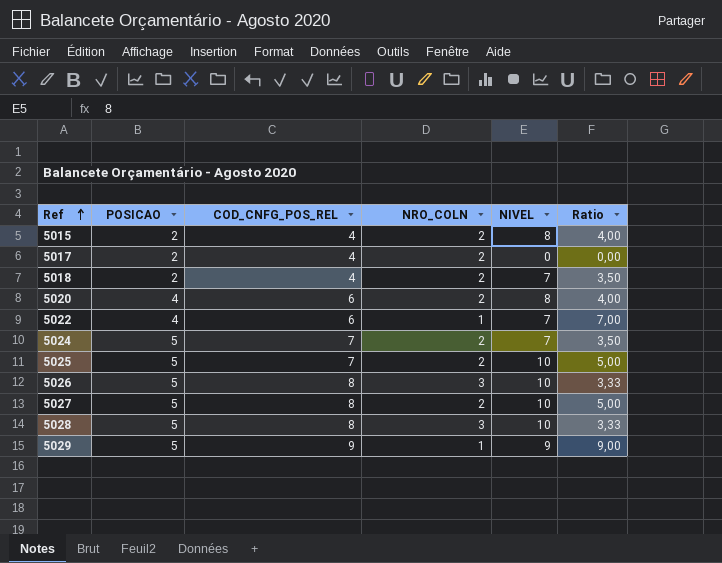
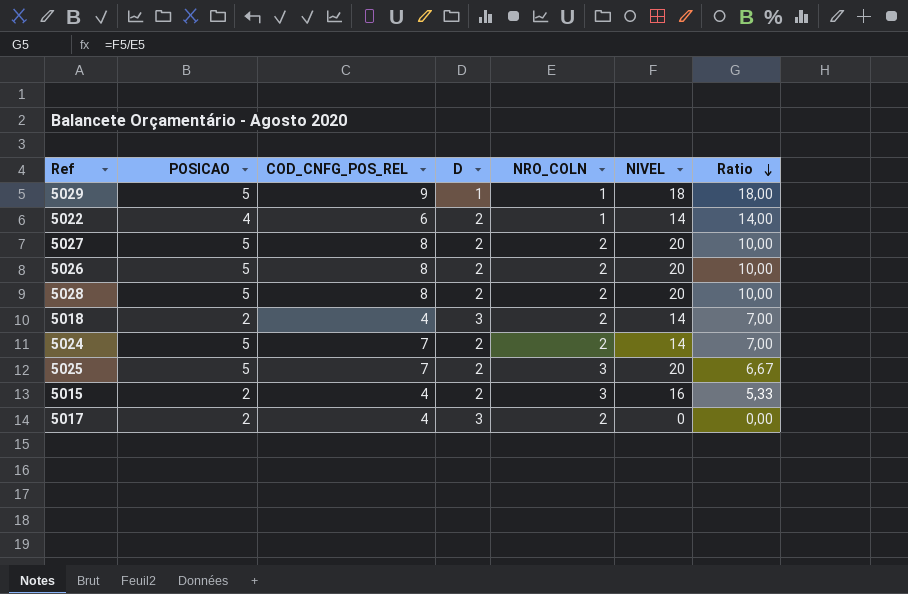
row order: Ref ascending -> Ratio descending
column D | position: none -> 4
row 5020: 4 | 6 | 2 | 8 | 4,00 -> none
5029 | NIVEL: 9 -> 18
5029 | Ratio: 9,00 -> 18,00
5022 | NIVEL: 7 -> 14
5022 | Ratio: 7,00 -> 14,00
5027 | NIVEL: 10 -> 20
5027 | Ratio: 5,00 -> 10,00
5026 | NRO_COLN: 3 -> 2
5026 | NIVEL: 10 -> 20
5026 | Ratio: 3,33 -> 10,00
5028 | NRO_COLN: 3 -> 2
5028 | NIVEL: 10 -> 20
5028 | Ratio: 3,33 -> 10,00
5018 | NIVEL: 7 -> 14
5018 | Ratio: 3,50 -> 7,00
5024 | NIVEL: 7 -> 14
5024 | Ratio: 3,50 -> 7,00
5025 | NRO_COLN: 2 -> 3
5025 | NIVEL: 10 -> 20
5025 | Ratio: 5,00 -> 6,67
5015 | NRO_COLN: 2 -> 3
5015 | NIVEL: 8 -> 16
5015 | Ratio: 4,00 -> 5,33

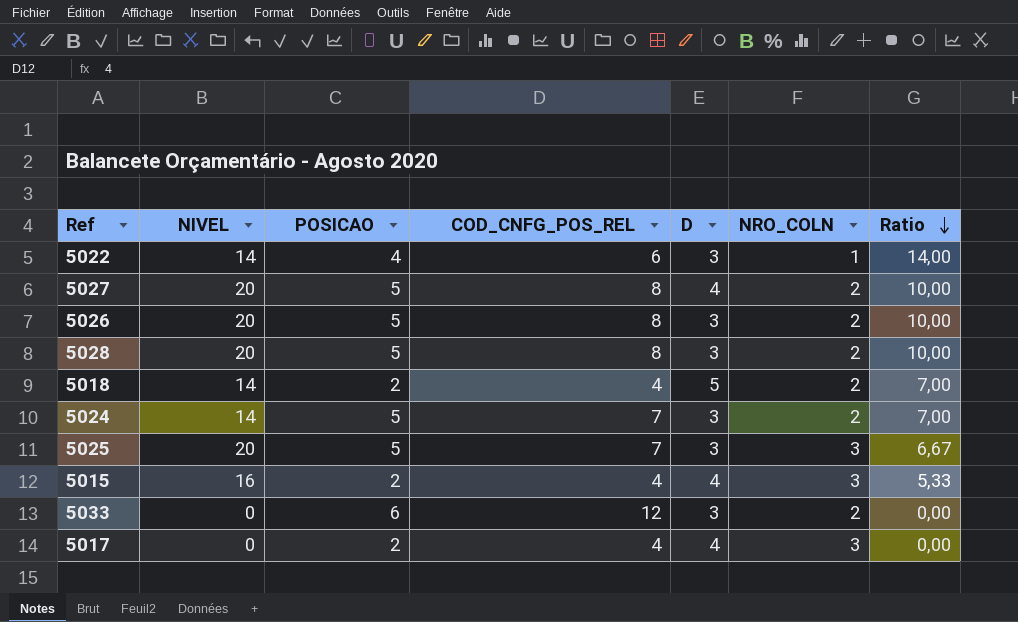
column NIVEL | position: 6 -> 2
row 5029: 5 | 9 | 1 | 1 | 18 | 18,00 -> none
5022 | D: 2 -> 3
5027 | D: 2 -> 4
5026 | D: 2 -> 3
5028 | D: 2 -> 3
5018 | D: 3 -> 5
5024 | D: 2 -> 3
5025 | D: 2 -> 3
5015 | D: 2 -> 4
row 5033: none -> 0 | 6 | 12 | 3 | 2 | 0,00
5017 | D: 3 -> 4
5017 | NRO_COLN: 2 -> 3

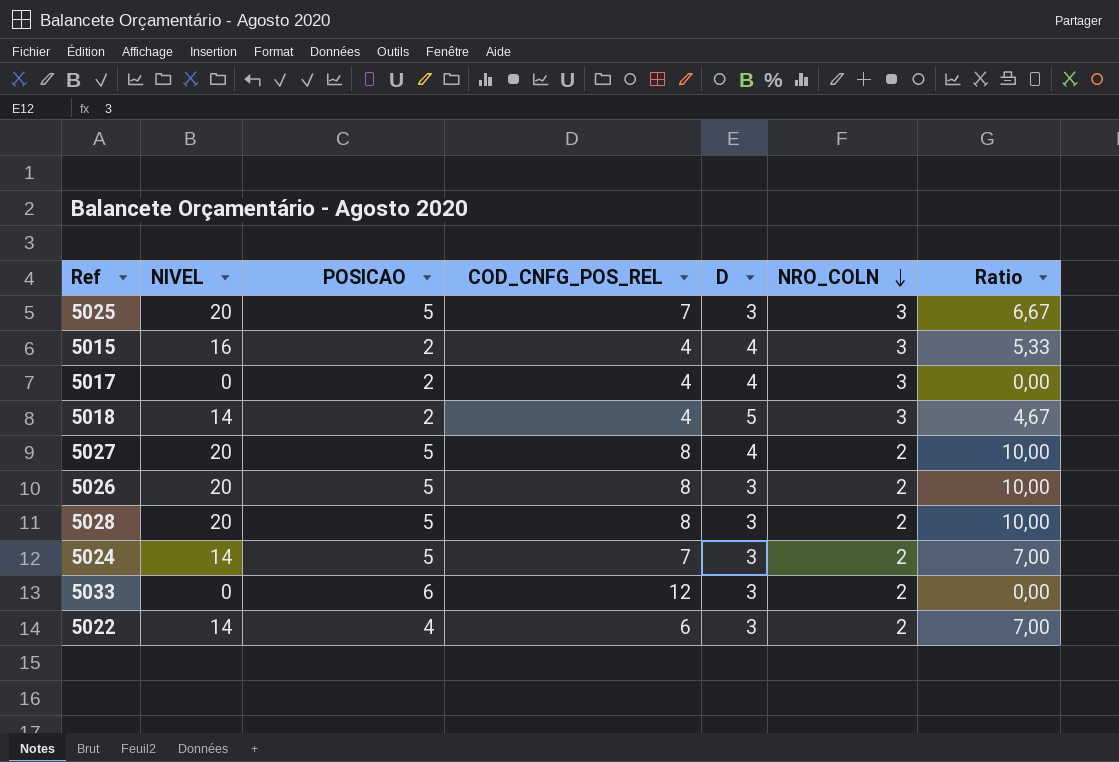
row order: Ratio descending -> NRO_COLN descending
5018 | NRO_COLN: 2 -> 3
5018 | Ratio: 7,00 -> 4,67
5022 | NRO_COLN: 1 -> 2
5022 | Ratio: 14,00 -> 7,00

